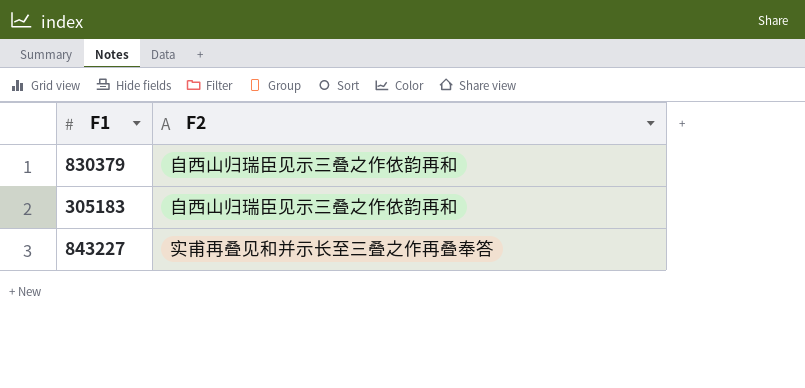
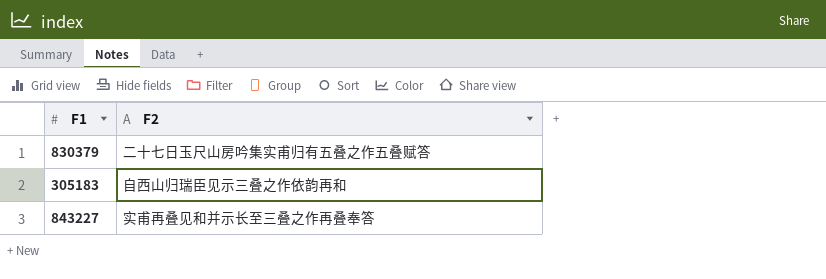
830379 | F2: 自西山归瑞臣见示三叠之作依韵再和 -> 二十七日玉尺山房吟集实甫归有五叠之作五叠赋答

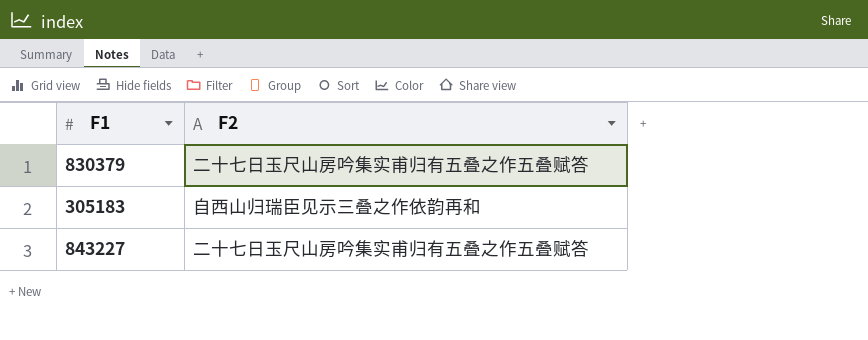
843227 | F2: 实甫再叠见和并示长至三叠之作再叠奉答 -> 二十七日玉尺山房吟集实甫归有五叠之作五叠赋答

